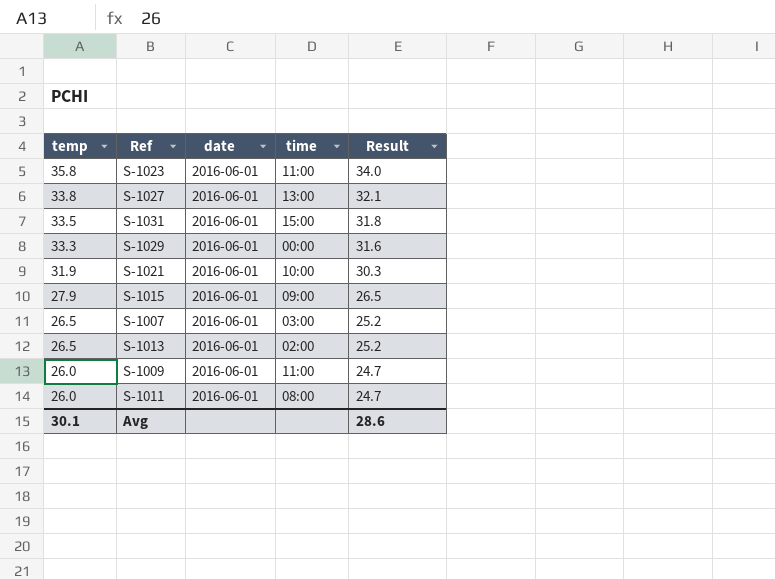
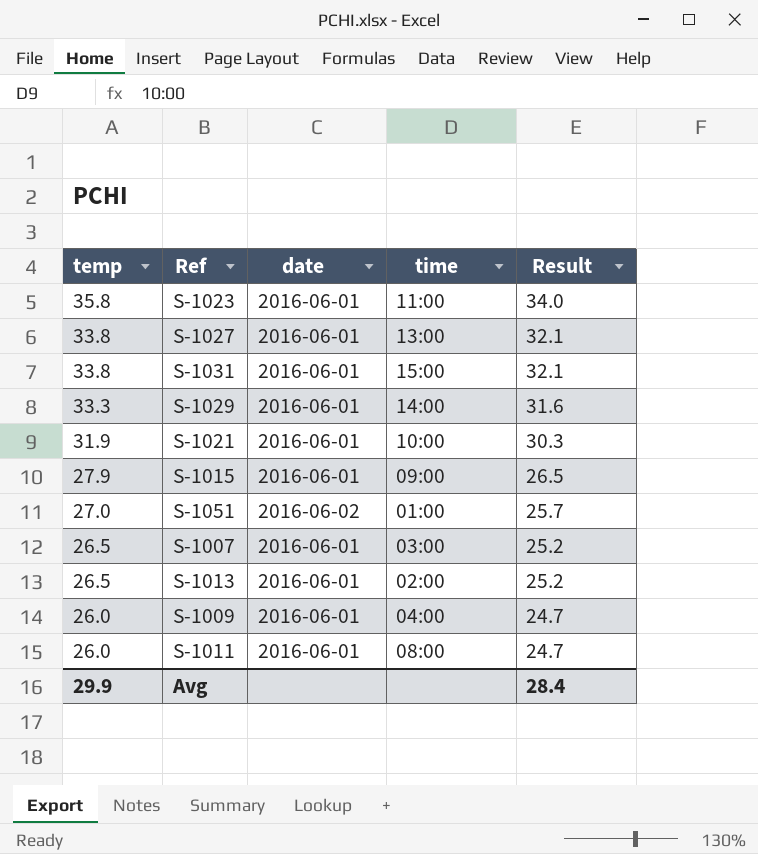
S-1031 | temp: 33.5 -> 33.8
S-1031 | Result: 31.8 -> 32.1
S-1029 | time: 00:00 -> 14:00
row S-1051: none -> 27.0 | 2016-06-02 | 01:00 | 25.7
S-1009 | time: 11:00 -> 04:00
Avg | temp: 30.1 -> 29.9
Avg | Result: 28.6 -> 28.4

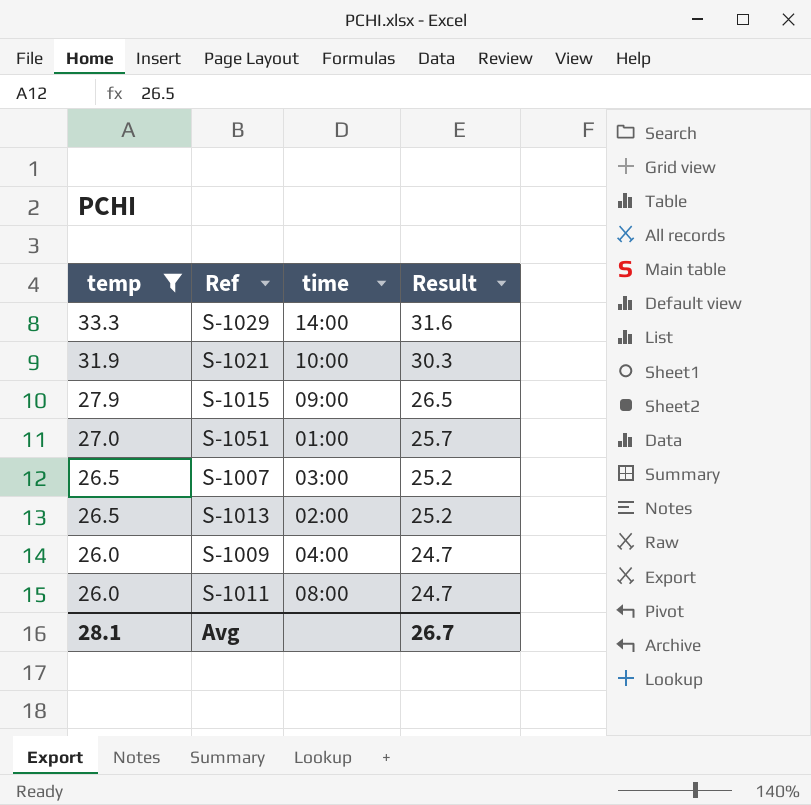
filter: none -> temp <= 33.3
column date | position: 3 -> none
Avg | temp: 29.9 -> 28.1
Avg | Result: 28.4 -> 26.7

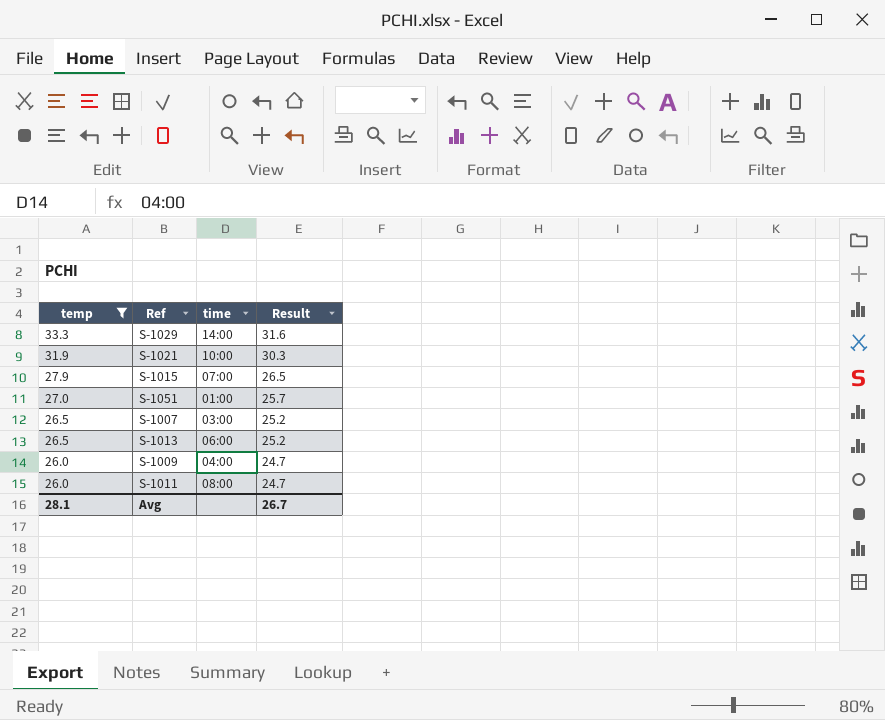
S-1015 | time: 09:00 -> 07:00
S-1013 | time: 02:00 -> 06:00

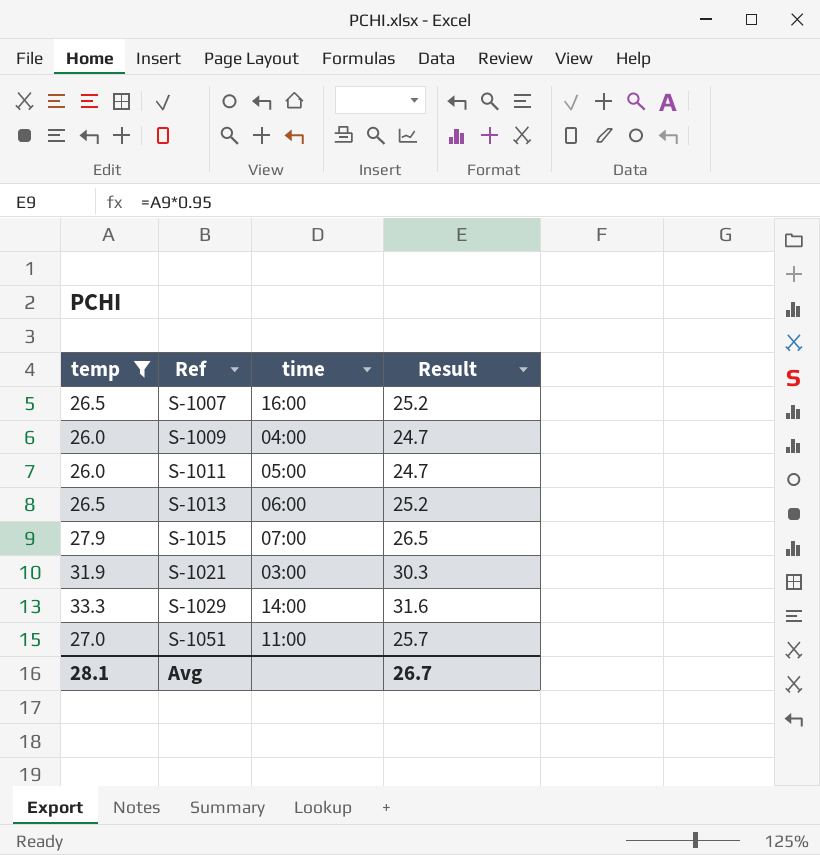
row order: temp descending -> Ref ascending
S-1007 | time: 03:00 -> 16:00
S-1011 | time: 08:00 -> 05:00
S-1021 | time: 10:00 -> 03:00
S-1051 | time: 01:00 -> 11:00

